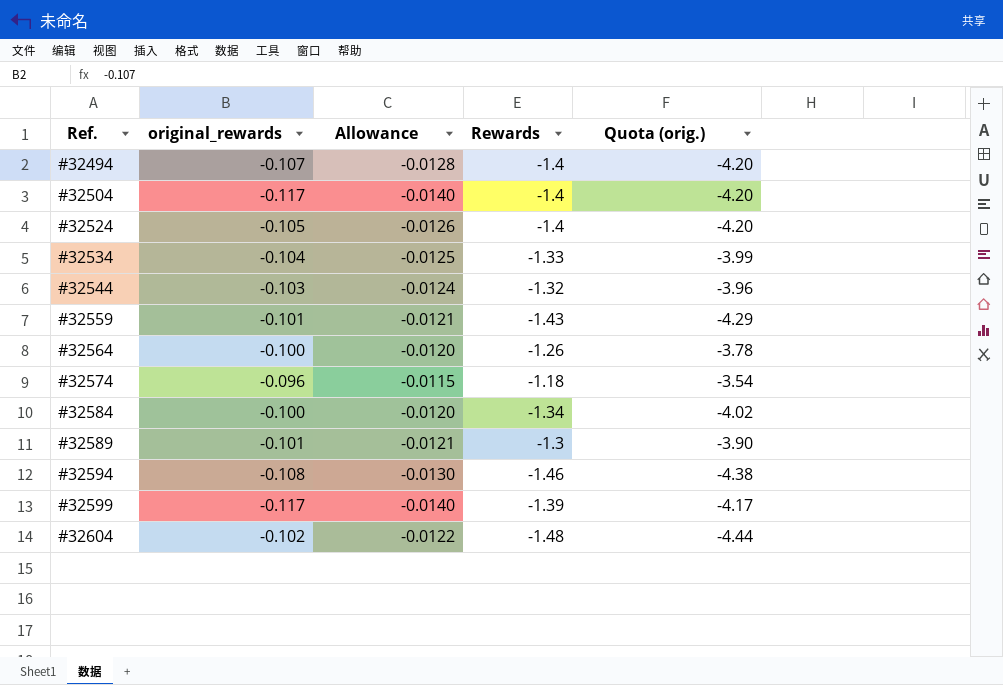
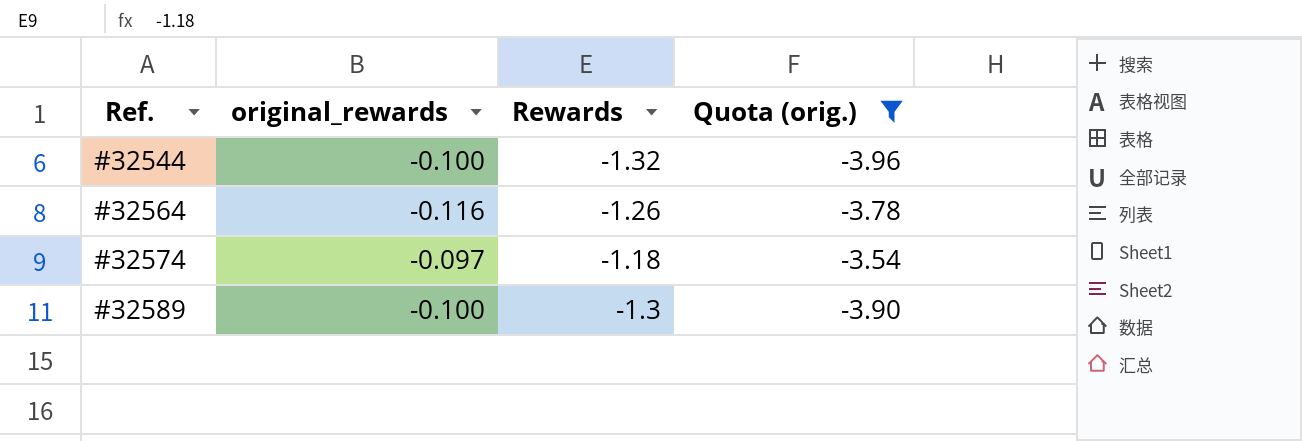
filter: none -> Quota (orig.) >= -3.96
column Allowance | formula: [original_rewards] * 0.12 -> none
#32544 | original_rewards: -0.103 -> -0.100
#32564 | original_rewards: -0.100 -> -0.116
#32574 | original_rewards: -0.096 -> -0.097
#32589 | original_rewards: -0.101 -> -0.100

